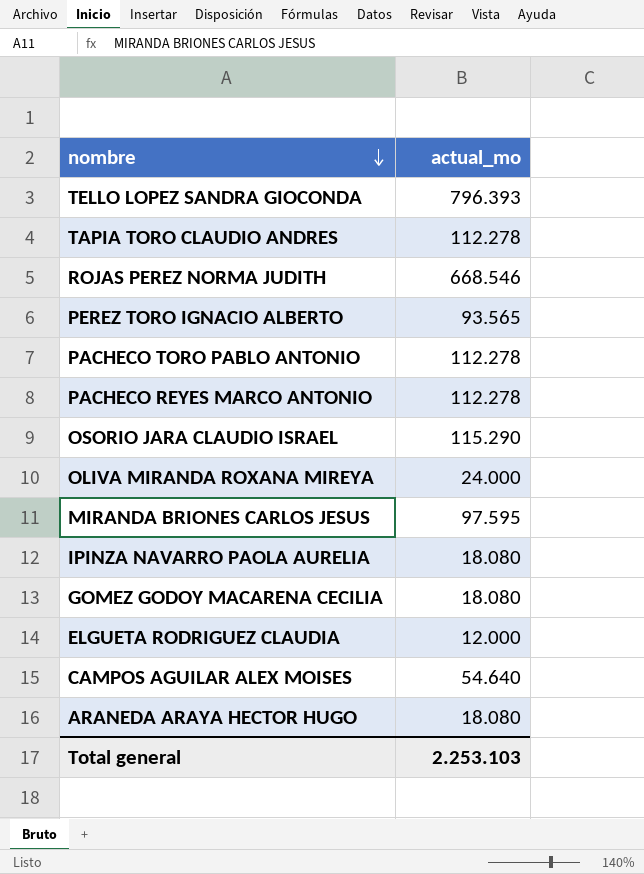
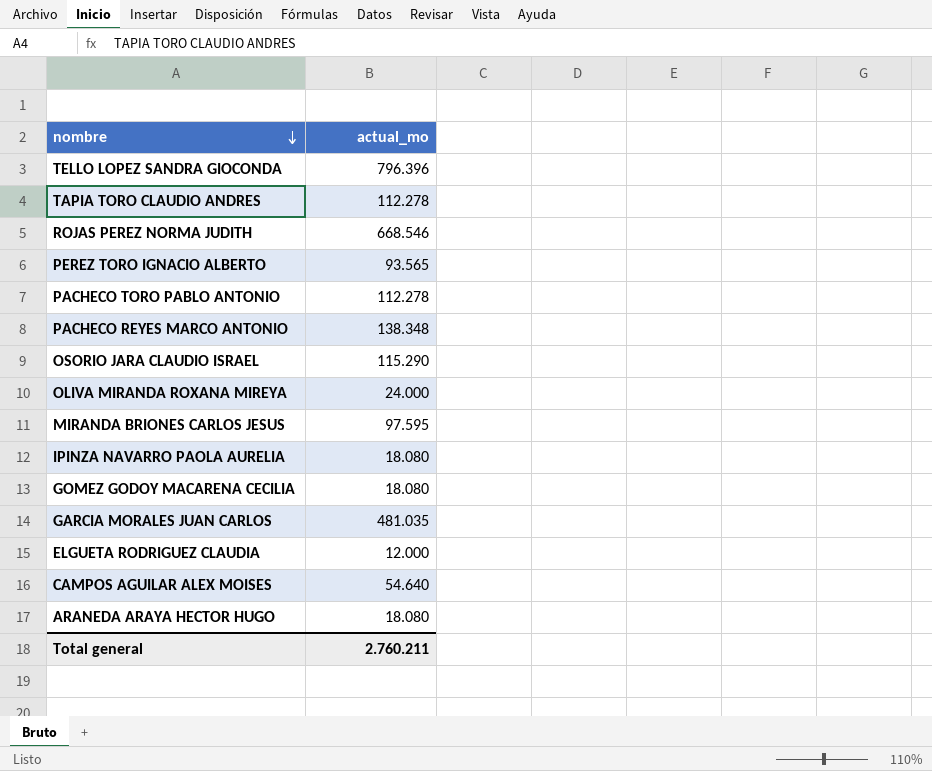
TELLO LOPEZ SANDRA GIOCONDA | actual_mo: 796.393 -> 796.396
PACHECO REYES MARCO ANTONIO | actual_mo: 112.278 -> 138.348
row GARCIA MORALES JUAN CARLOS: none -> 481.035
Total general | actual_mo: 2.253.103 -> 2.760.211

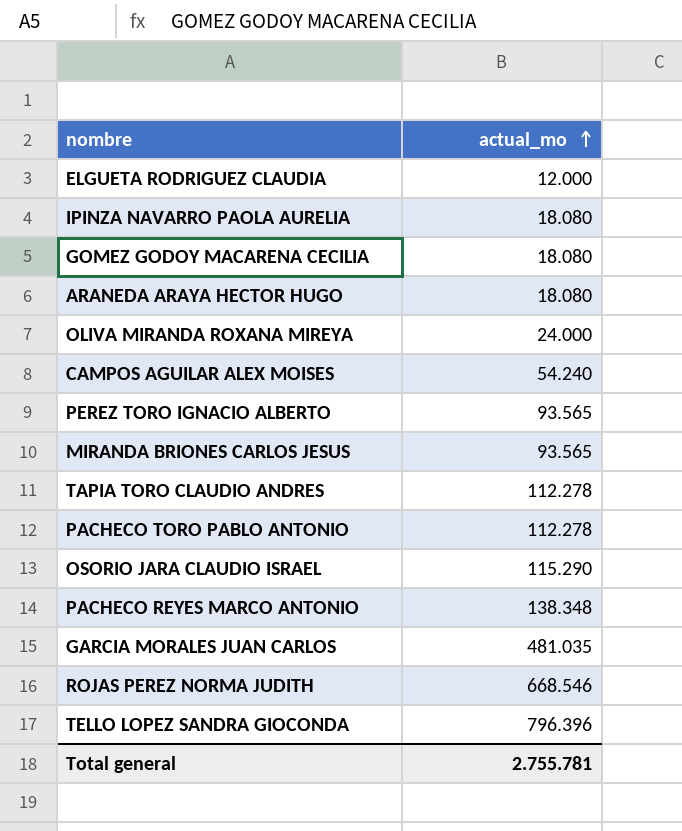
row order: nombre descending -> actual_mo ascending
CAMPOS AGUILAR ALEX MOISES | actual_mo: 54.640 -> 54.240
MIRANDA BRIONES CARLOS JESUS | actual_mo: 97.595 -> 93.565
Total general | actual_mo: 2.760.211 -> 2.755.781

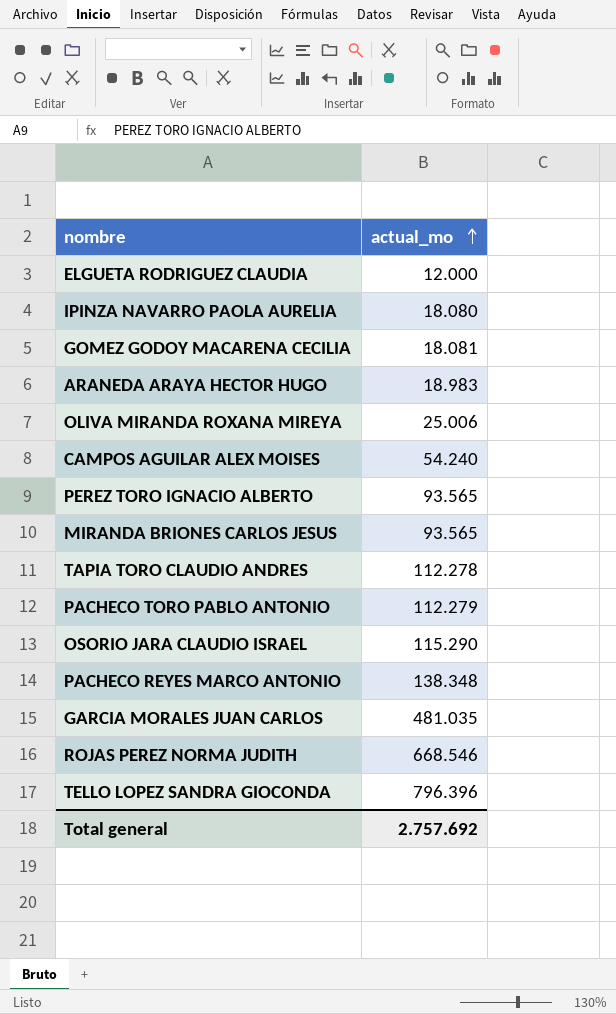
GOMEZ GODOY MACARENA CECILIA | actual_mo: 18.080 -> 18.081
ARANEDA ARAYA HECTOR HUGO | actual_mo: 18.080 -> 18.983
OLIVA MIRANDA ROXANA MIREYA | actual_mo: 24.000 -> 25.006
PACHECO TORO PABLO ANTONIO | actual_mo: 112.278 -> 112.279
Total general | actual_mo: 2.755.781 -> 2.757.692

